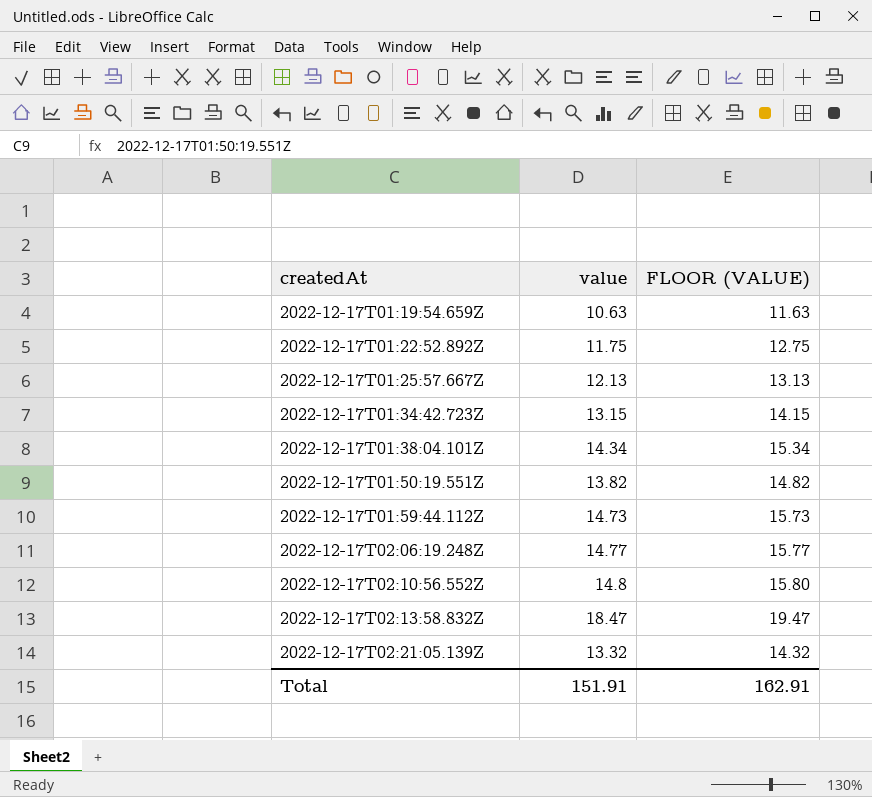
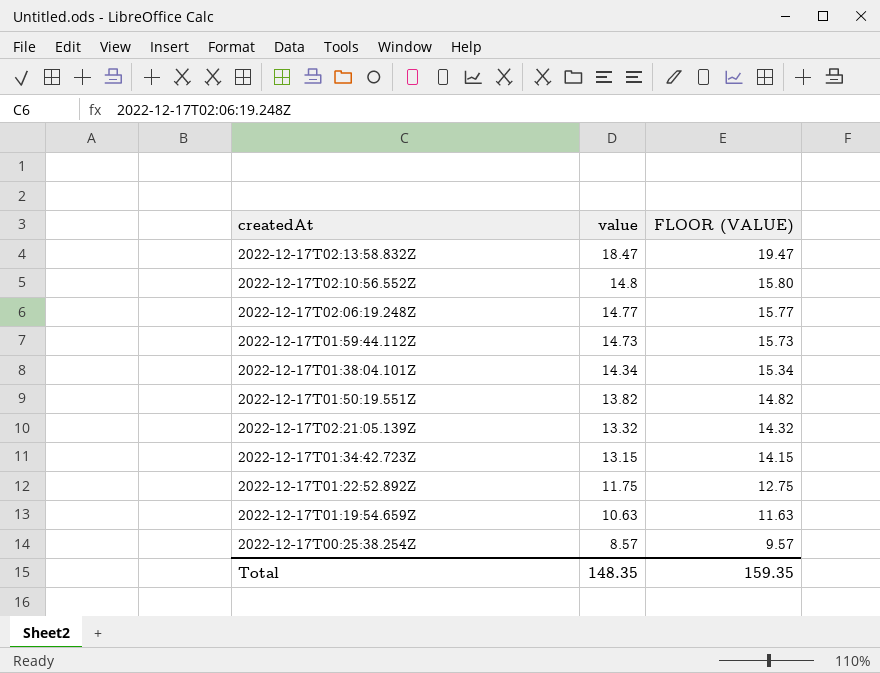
row order: createdAt ascending -> value descending
row 2022-12-17T01:25:57.667Z: 12.13 | 13.13 -> none
row 2022-12-17T00:25:38.254Z: none -> 8.57 | 9.57
Total | value: 151.91 -> 148.35
Total | FLOOR (VALUE): 162.91 -> 159.35

